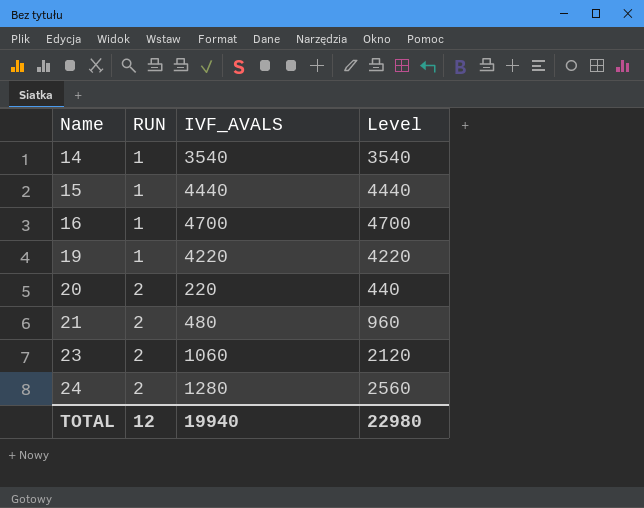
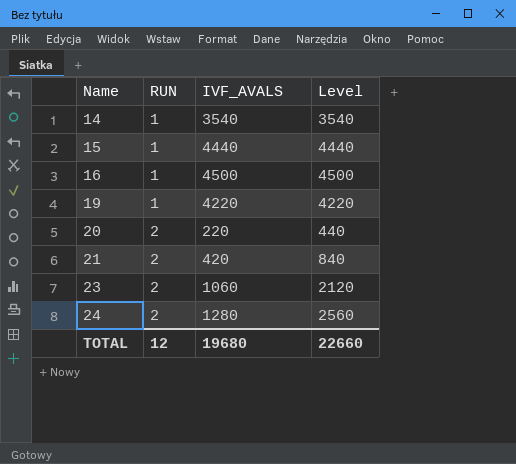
16 | IVF_AVALS: 4700 -> 4500
16 | Level: 4700 -> 4500
21 | IVF_AVALS: 480 -> 420
21 | Level: 960 -> 840
TOTAL | IVF_AVALS: 19940 -> 19680
TOTAL | Level: 22980 -> 22660

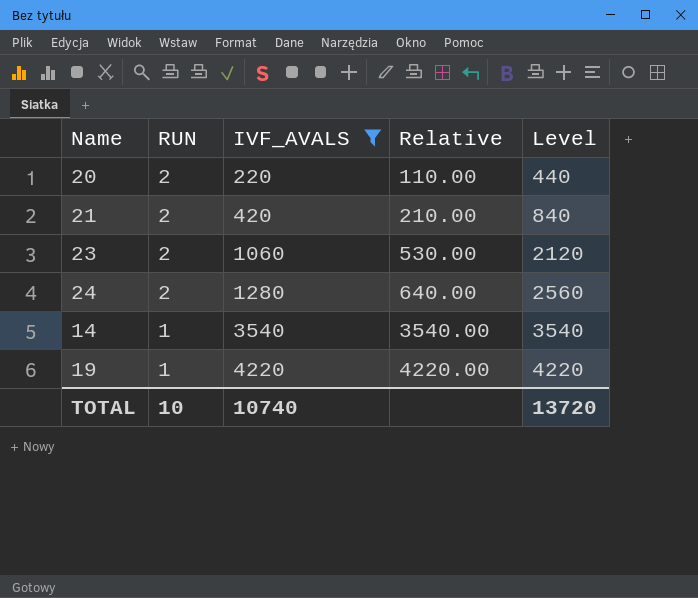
filter: none -> IVF_AVALS <= 4220
row order: Name ascending -> RUN descending
column Relative | formula: none -> [IVF_AVALS] / [RUN]
TOTAL | RUN: 12 -> 10
TOTAL | IVF_AVALS: 19680 -> 10740
TOTAL | Level: 22660 -> 13720

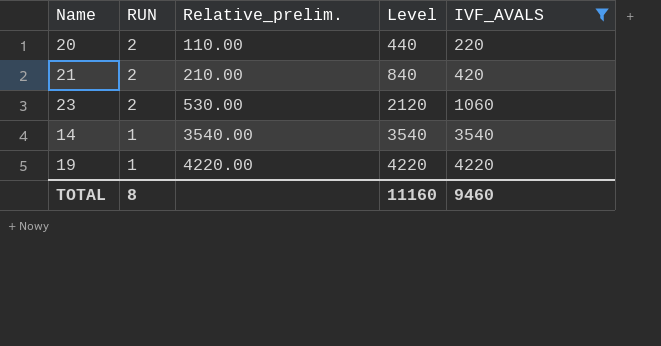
column name: Relative -> Relative_prelim.
column IVF_AVALS | position: 3 -> 5
row 24: 2 | 1280 | 640.00 | 2560 -> none
TOTAL | RUN: 10 -> 8
TOTAL | Level: 13720 -> 11160
TOTAL | IVF_AVALS: 10740 -> 9460

